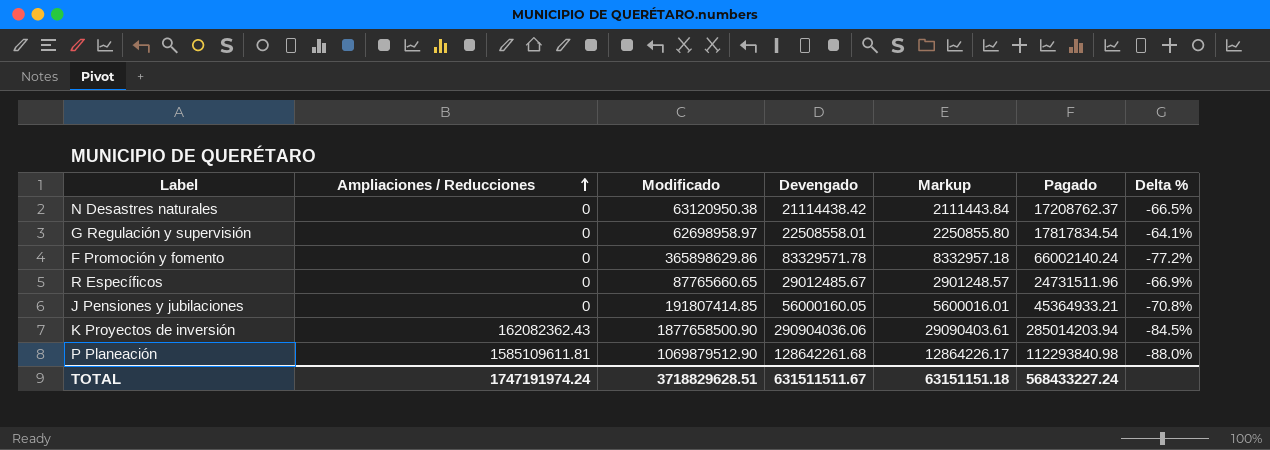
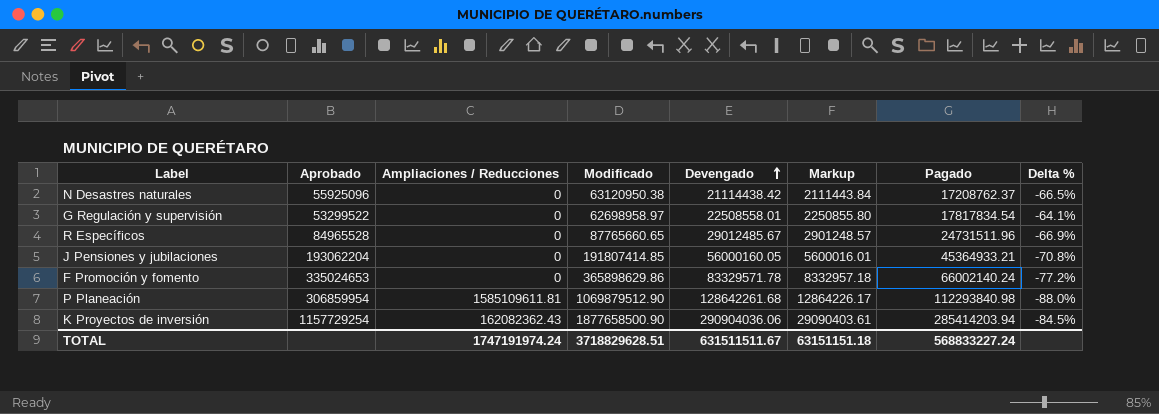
row order: Ampliaciones / Reducciones ascending -> Devengado ascending
column Aprobado | position: none -> 2
K Proyectos de inversión | Pagado: 285014203.94 -> 285414203.94
TOTAL | Pagado: 568433227.24 -> 568833227.24

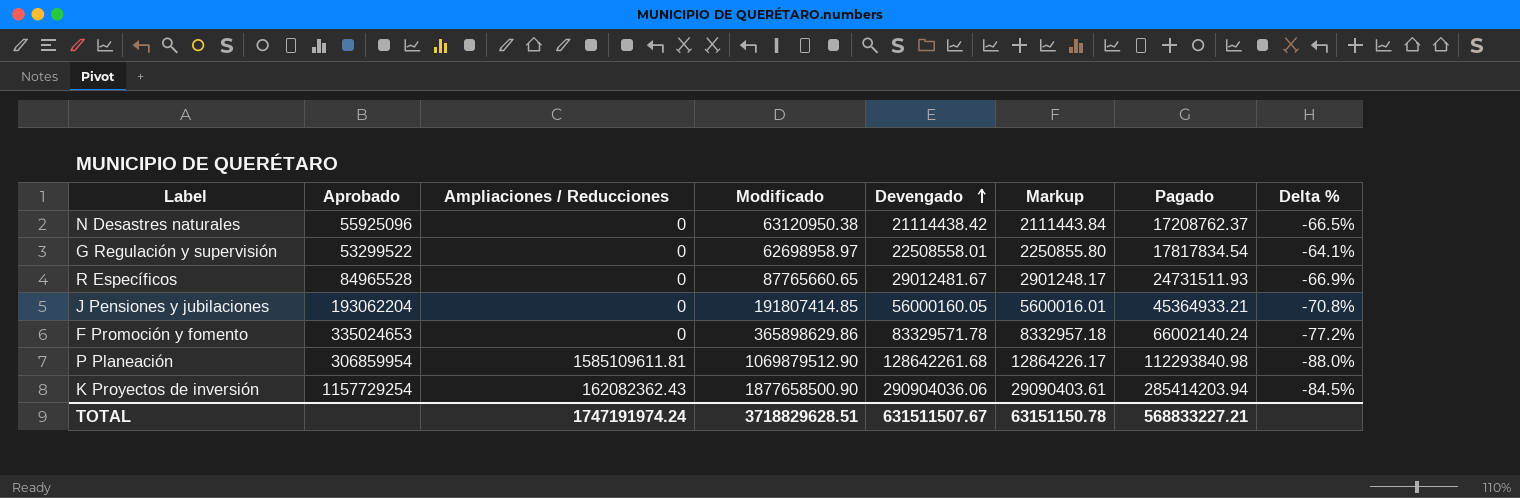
R Específicos | Devengado: 29012485.67 -> 29012481.67
R Específicos | Markup: 2901248.57 -> 2901248.17
R Específicos | Pagado: 24731511.96 -> 24731511.93
TOTAL | Devengado: 631511511.67 -> 631511507.67
TOTAL | Markup: 63151151.18 -> 63151150.78
TOTAL | Pagado: 568833227.24 -> 568833227.21

